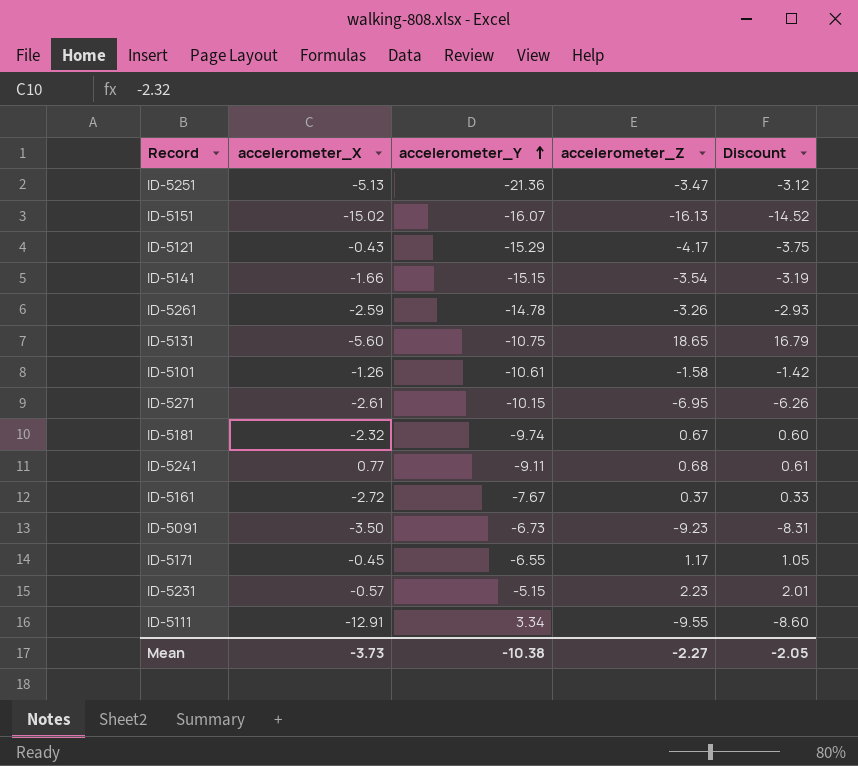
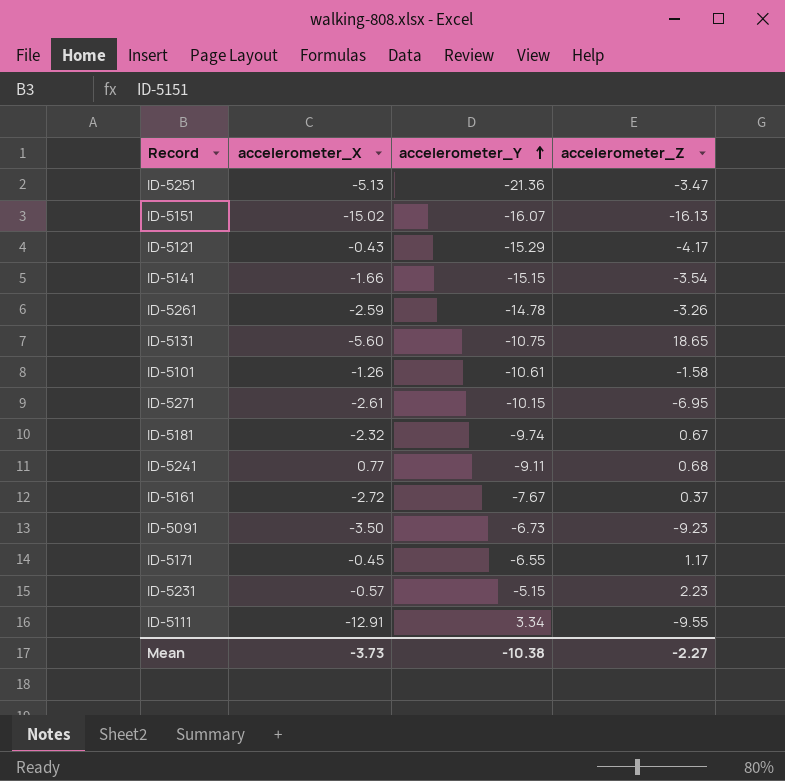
column Discount | formula: [accelerometer_Z] * 0.9 -> none

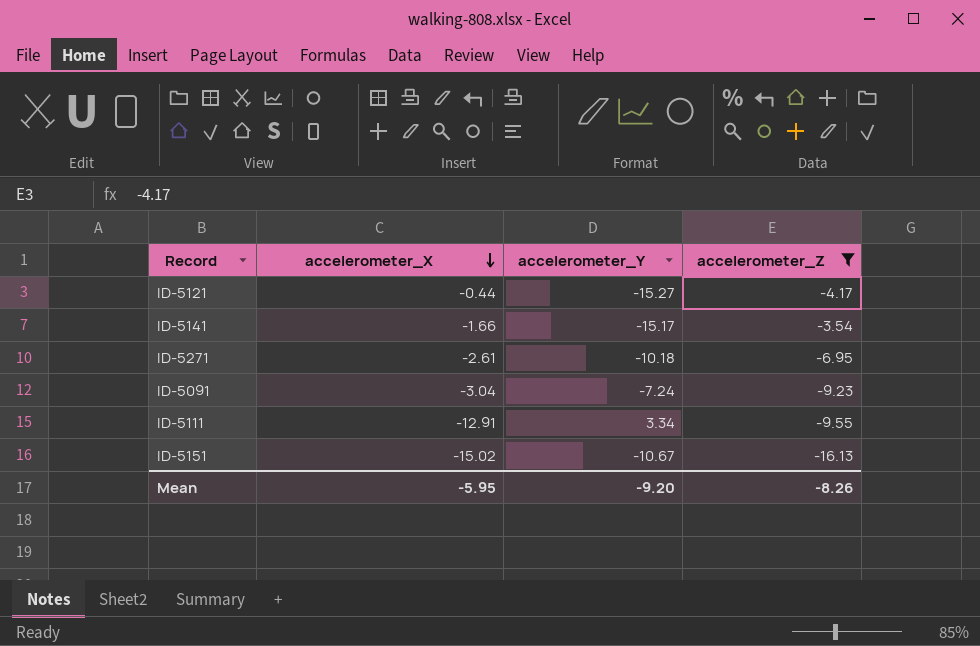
filter: none -> accelerometer_Z <= -3.54
row order: accelerometer_Y ascending -> accelerometer_X descending
ID-5121 | accelerometer_X: -0.43 -> -0.44
ID-5121 | accelerometer_Y: -15.29 -> -15.27
ID-5141 | accelerometer_Y: -15.15 -> -15.17
ID-5271 | accelerometer_Y: -10.15 -> -10.18
ID-5091 | accelerometer_X: -3.50 -> -3.04
ID-5091 | accelerometer_Y: -6.73 -> -7.24
ID-5151 | accelerometer_Y: -16.07 -> -10.67
Mean | accelerometer_X: -3.73 -> -5.95
Mean | accelerometer_Y: -10.38 -> -9.20
Mean | accelerometer_Z: -2.27 -> -8.26

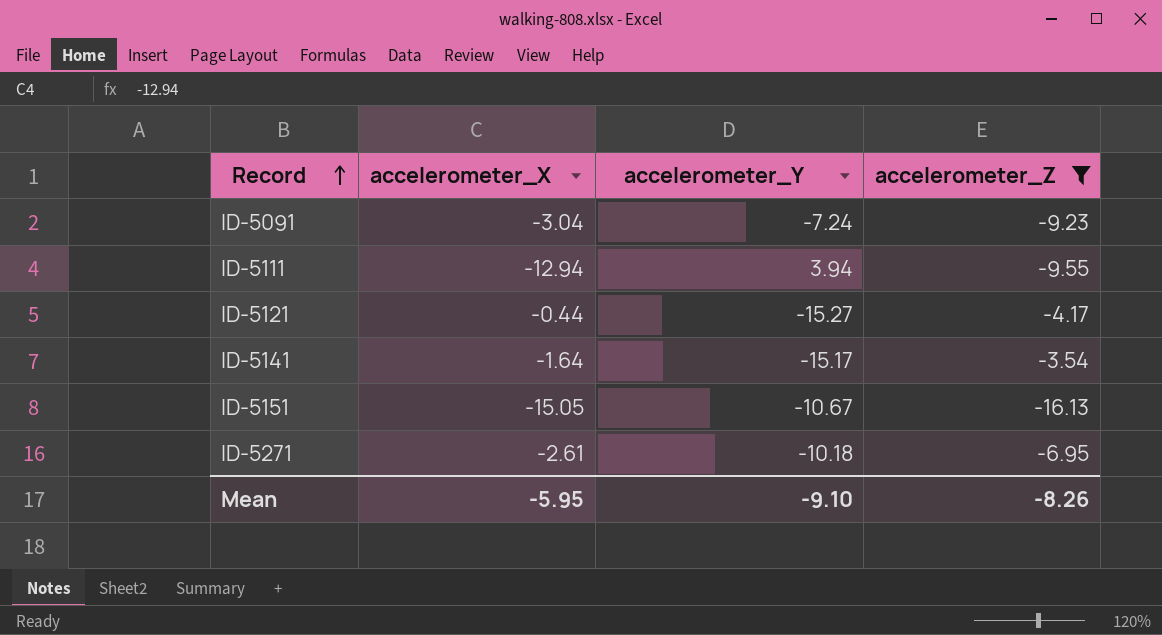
row order: accelerometer_X descending -> Record ascending
ID-5111 | accelerometer_X: -12.91 -> -12.94
ID-5111 | accelerometer_Y: 3.34 -> 3.94
ID-5141 | accelerometer_X: -1.66 -> -1.64
ID-5151 | accelerometer_X: -15.02 -> -15.05
Mean | accelerometer_Y: -9.20 -> -9.10

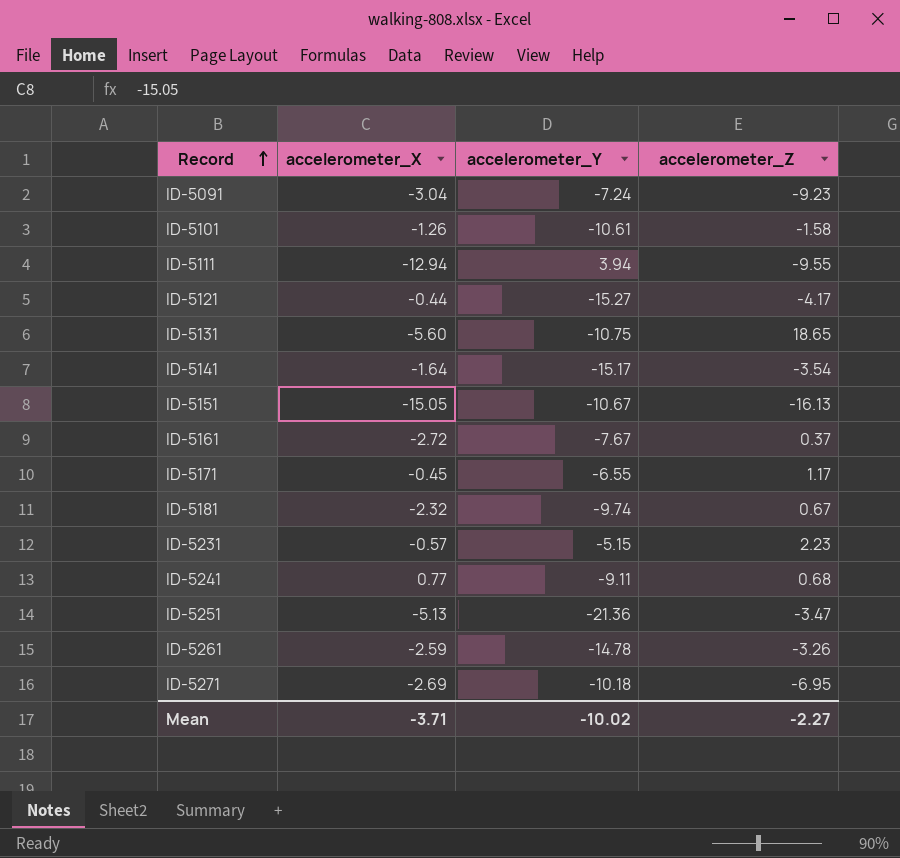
filter: accelerometer_Z <= -3.54 -> none
ID-5271 | accelerometer_X: -2.61 -> -2.69
Mean | accelerometer_X: -5.95 -> -3.71
Mean | accelerometer_Y: -9.10 -> -10.02
Mean | accelerometer_Z: -8.26 -> -2.27

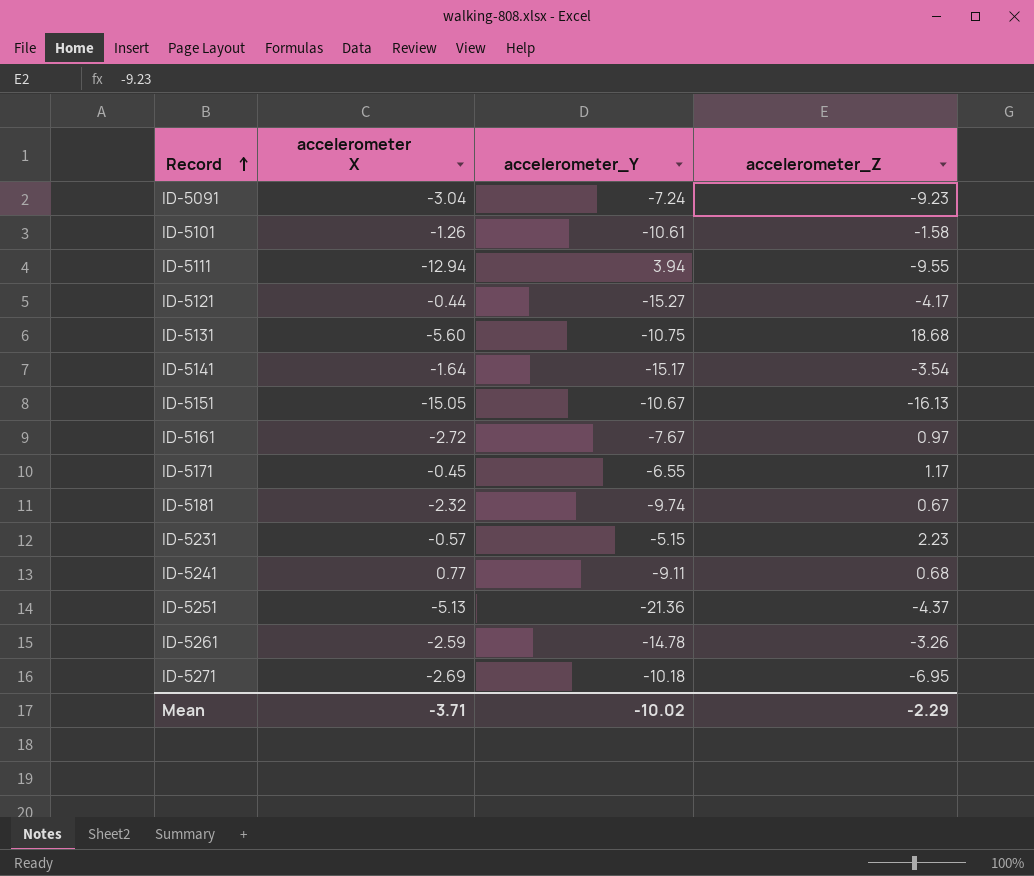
column name: accelerometer_X -> accelerometer X
ID-5131 | accelerometer_Z: 18.65 -> 18.68
ID-5161 | accelerometer_Z: 0.37 -> 0.97
ID-5251 | accelerometer_Z: -3.47 -> -4.37
Mean | accelerometer_Z: -2.27 -> -2.29

